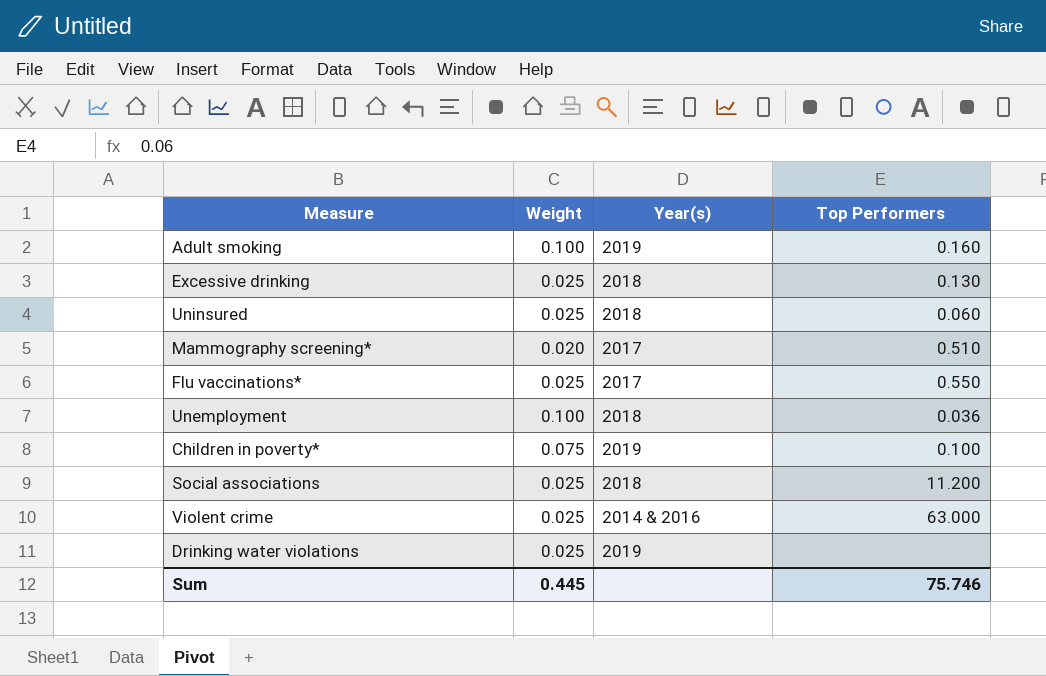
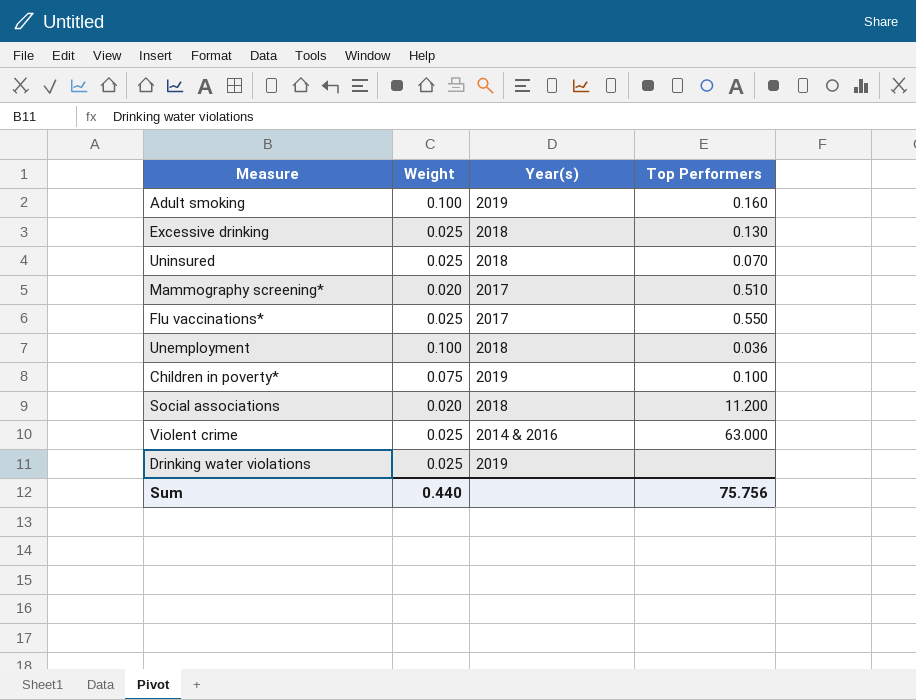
Uninsured | Top Performers: 0.060 -> 0.070
Social associations | Weight: 0.025 -> 0.020
Sum | Weight: 0.445 -> 0.440
Sum | Top Performers: 75.746 -> 75.756

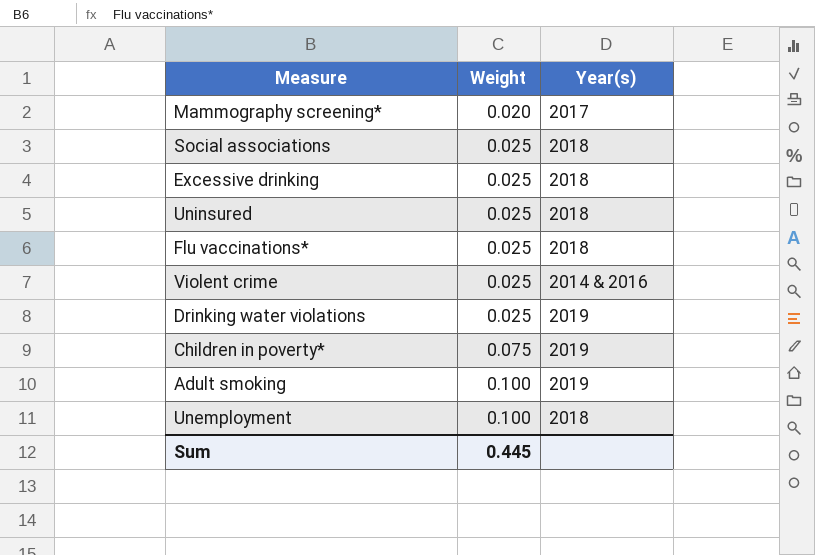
row order: none -> Weight ascending
column Top Performers | position: 4 -> none
Social associations | Weight: 0.020 -> 0.025
Flu vaccinations* | Year(s): 2017 -> 2018
Sum | Weight: 0.440 -> 0.445

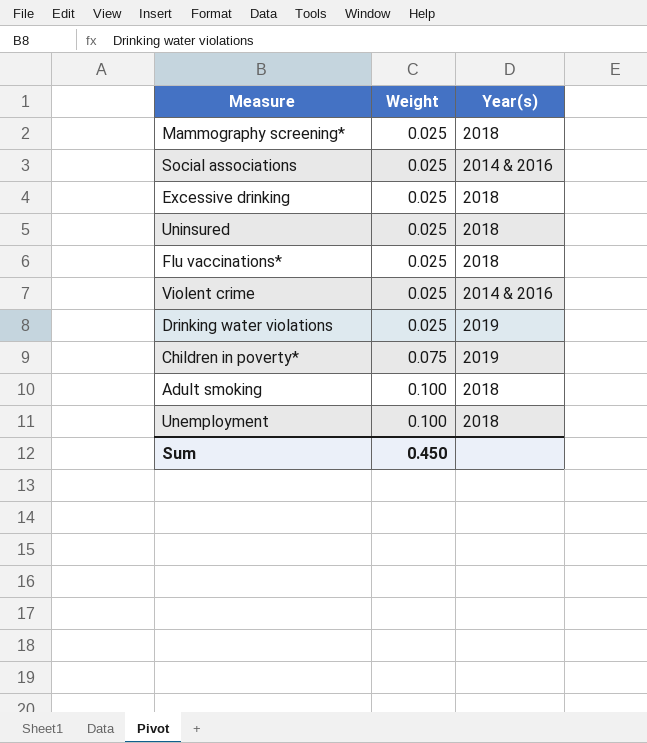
Mammography screening* | Weight: 0.020 -> 0.025
Mammography screening* | Year(s): 2017 -> 2018
Social associations | Year(s): 2018 -> 2014 & 2016
Adult smoking | Year(s): 2019 -> 2018
Sum | Weight: 0.445 -> 0.450

